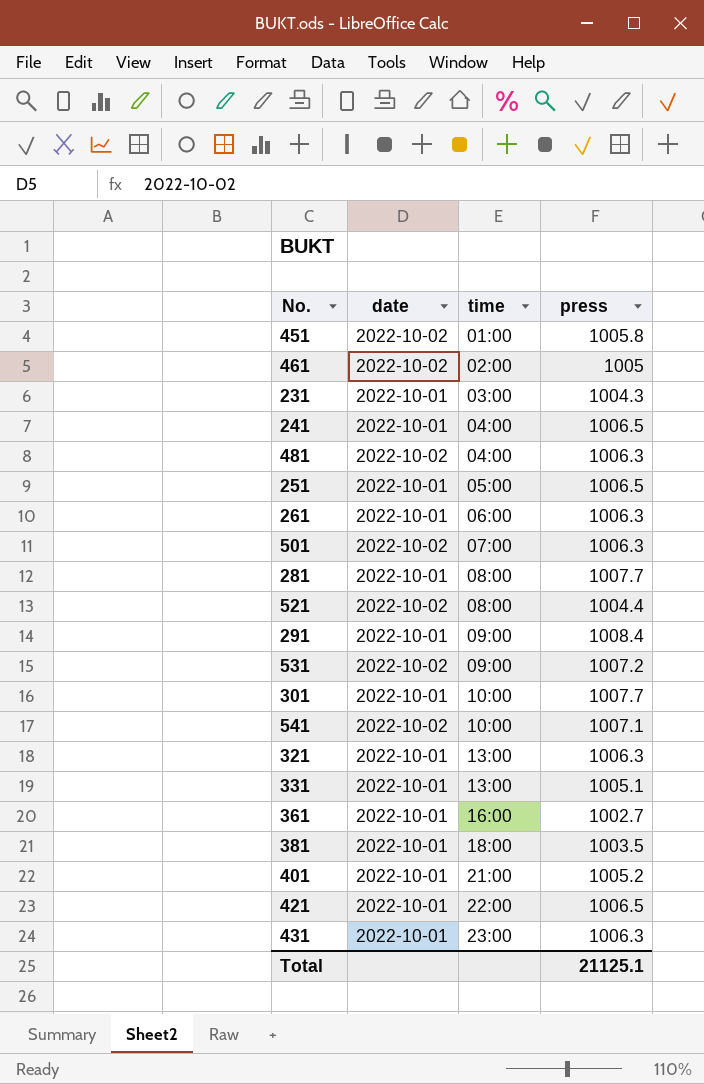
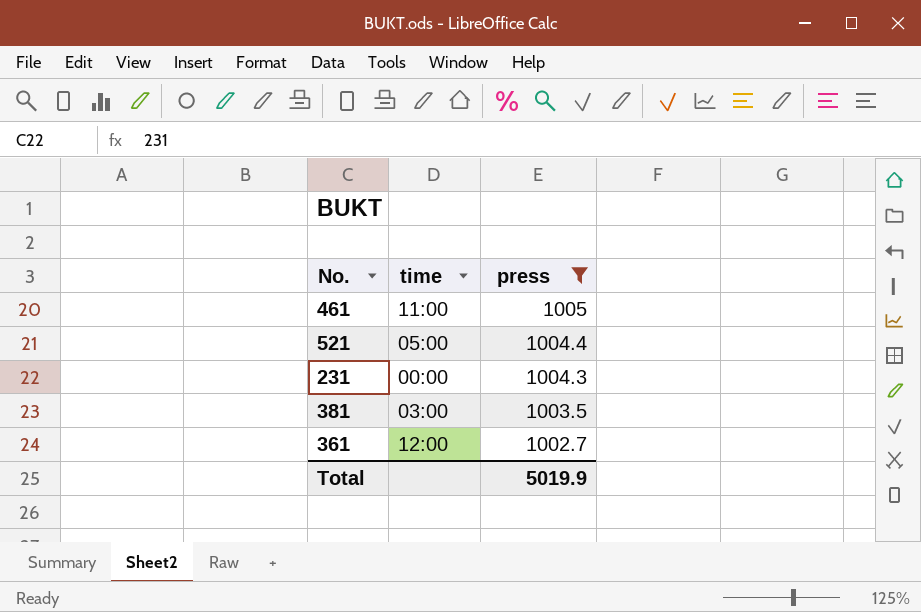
filter: none -> press <= 1005
row order: time ascending -> press descending
column date | position: 2 -> none
461 | time: 02:00 -> 11:00
521 | time: 08:00 -> 05:00
231 | time: 03:00 -> 00:00
381 | time: 18:00 -> 03:00
361 | time: 16:00 -> 12:00
Total | press: 21125.1 -> 5019.9

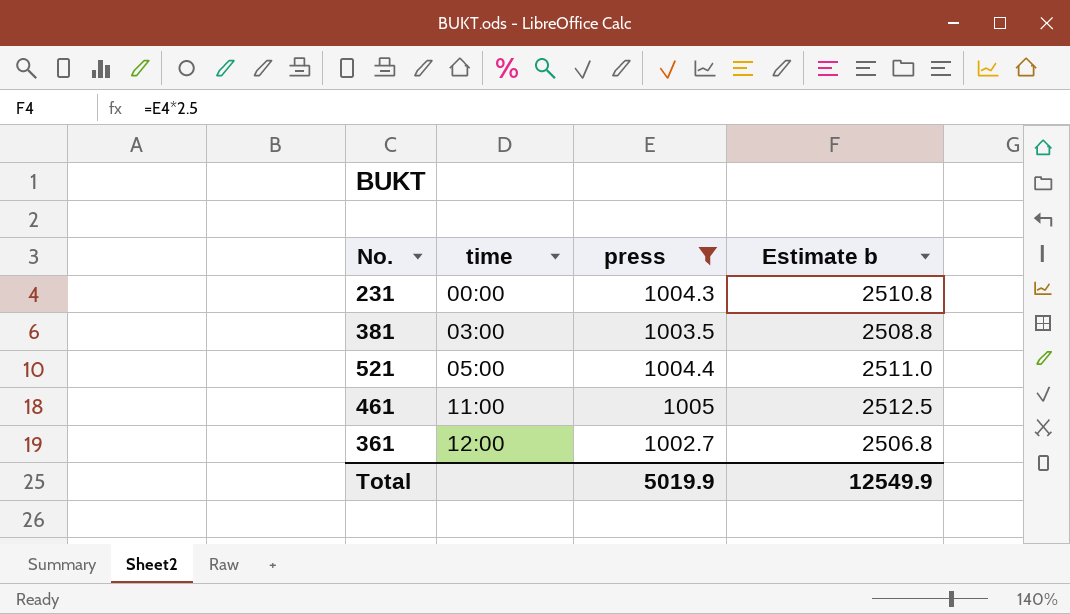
row order: press descending -> time ascending
column Estimate b | formula: none -> [press] * 2.5

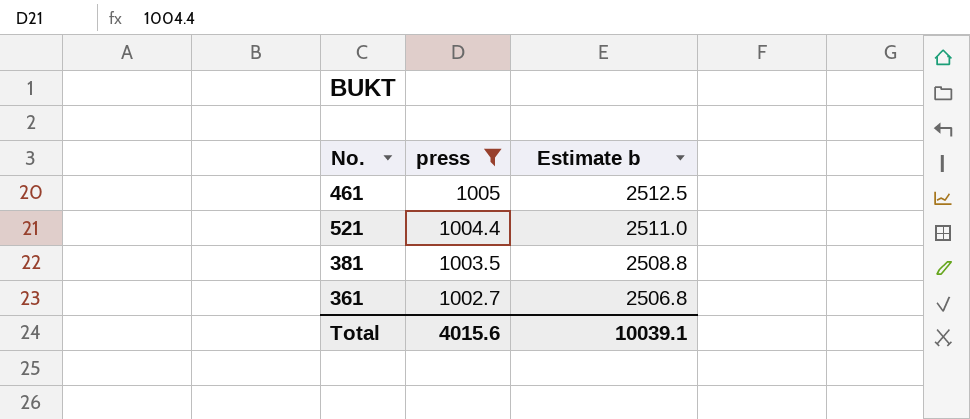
row order: time ascending -> press descending
column time | position: 2 -> none
row 231: 00:00 | 1004.3 | 2510.8 -> none
Total | press: 5019.9 -> 4015.6
Total | Estimate b: 12549.9 -> 10039.1

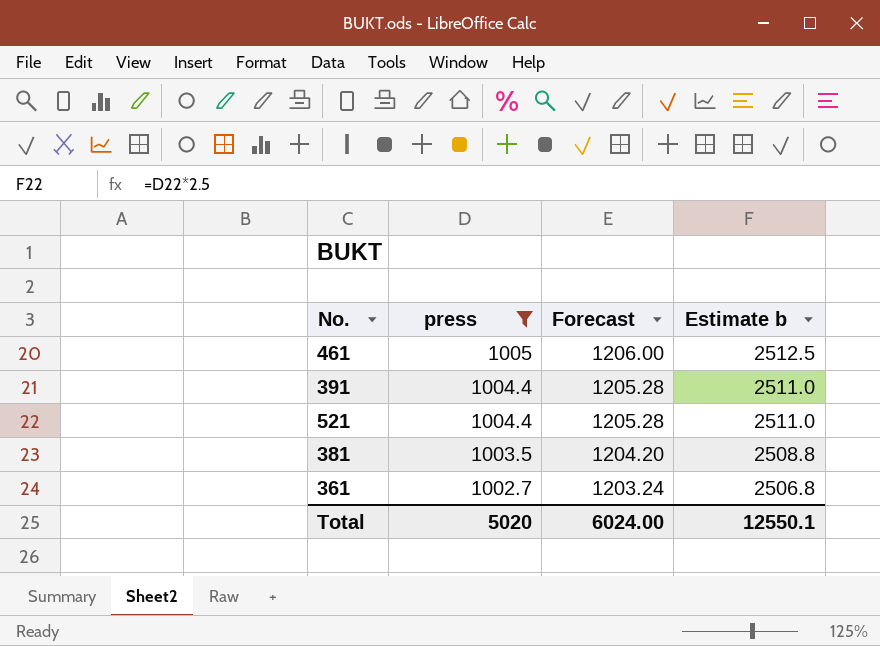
column Forecast | formula: none -> [press] * 1.2
row 391: none -> 1004.4 | 1205.28 | 2511.0
Total | press: 4015.6 -> 5020
Total | Estimate b: 10039.1 -> 12550.1

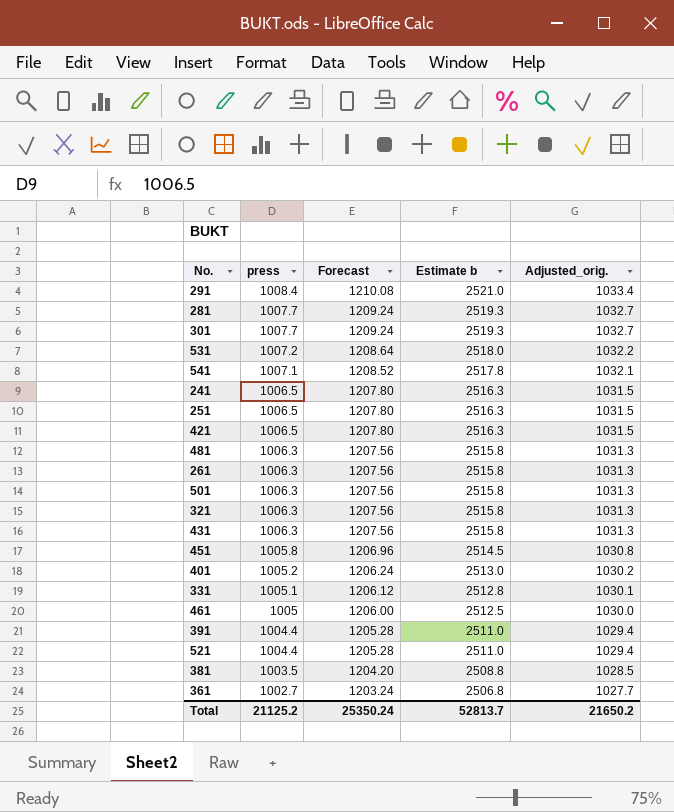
filter: press <= 1005 -> none
column Adjusted_orig. | formula: none -> [press] + 25
Total | press: 5020 -> 21125.2
Total | Forecast: 6024.00 -> 25350.24
Total | Estimate b: 12550.1 -> 52813.7

